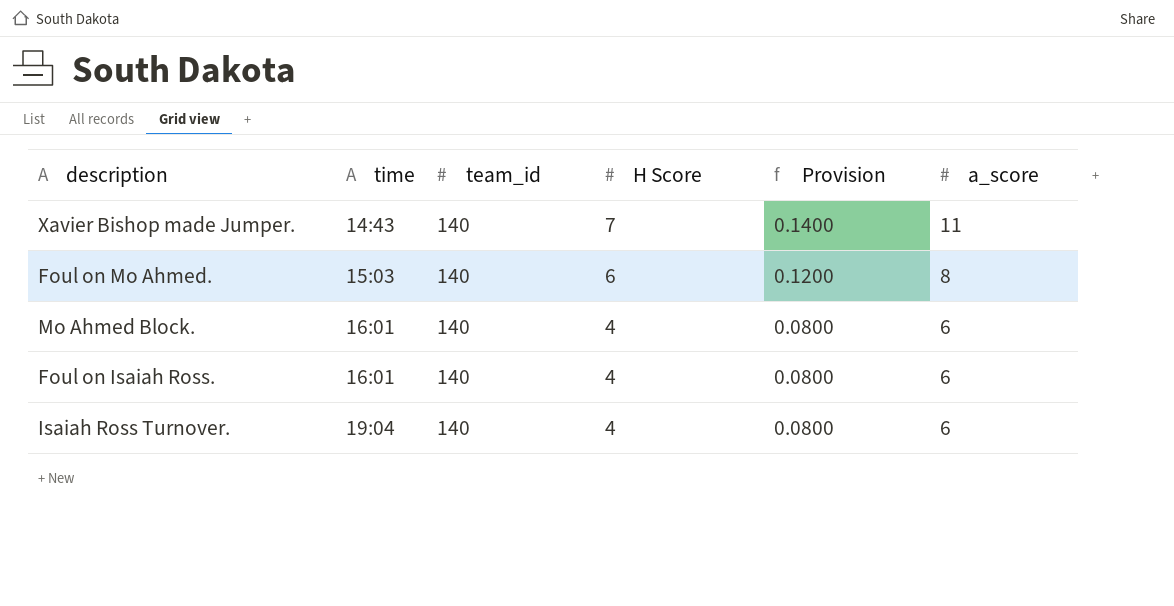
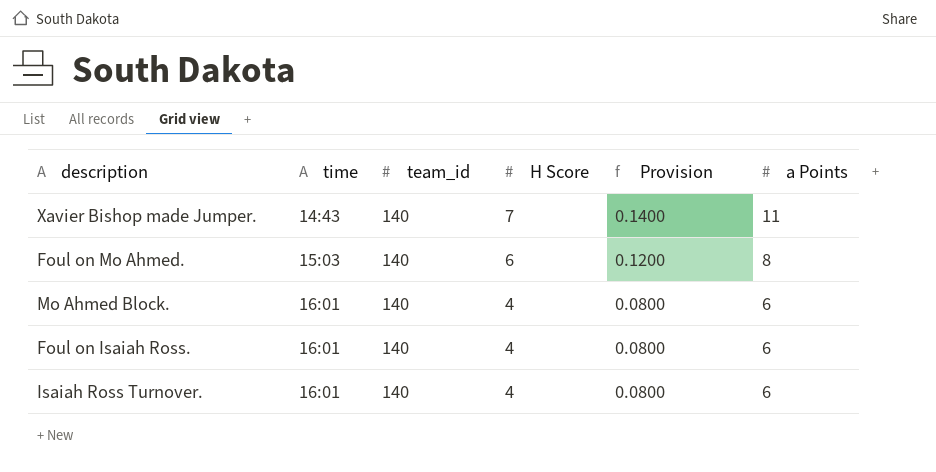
column name: a_score -> a Points
Isaiah Ross Turnover. | time: 19:04 -> 16:01

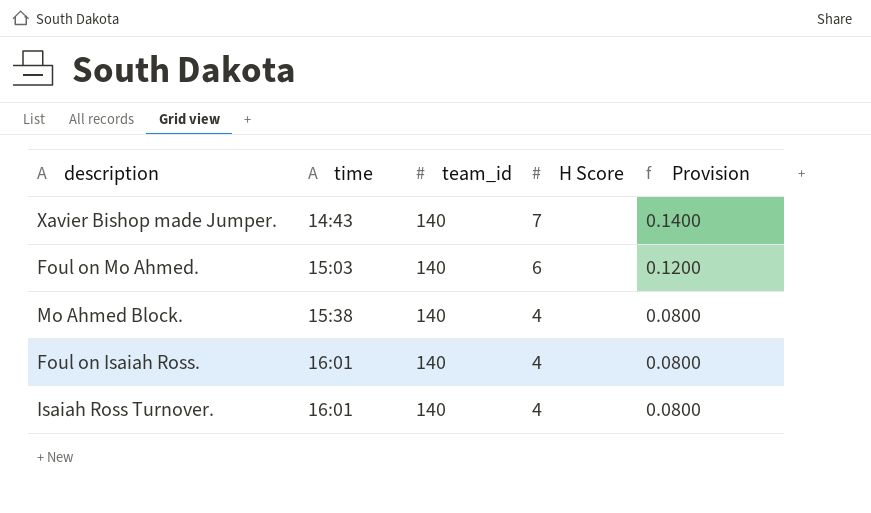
column a Points | position: 6 -> none
Mo Ahmed Block. | time: 16:01 -> 15:38

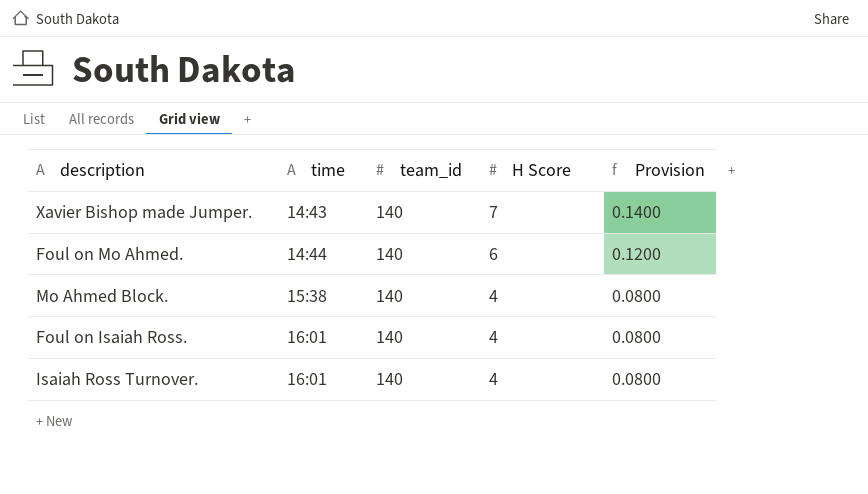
Foul on Mo Ahmed. | time: 15:03 -> 14:44

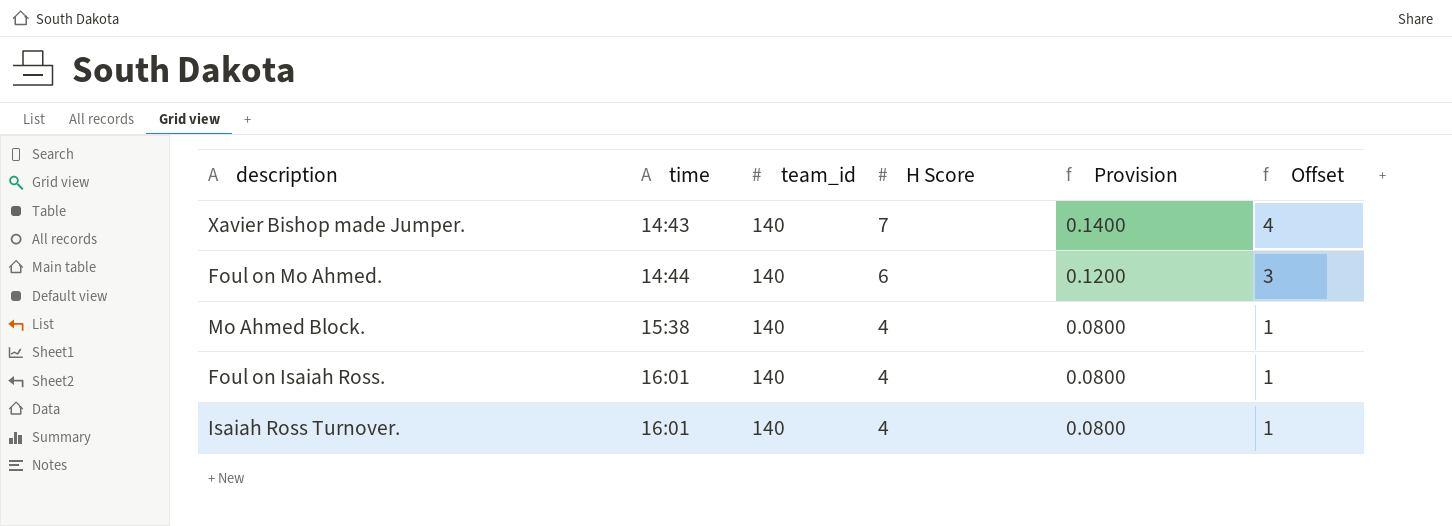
column Offset | formula: none -> [H Score] - 3

